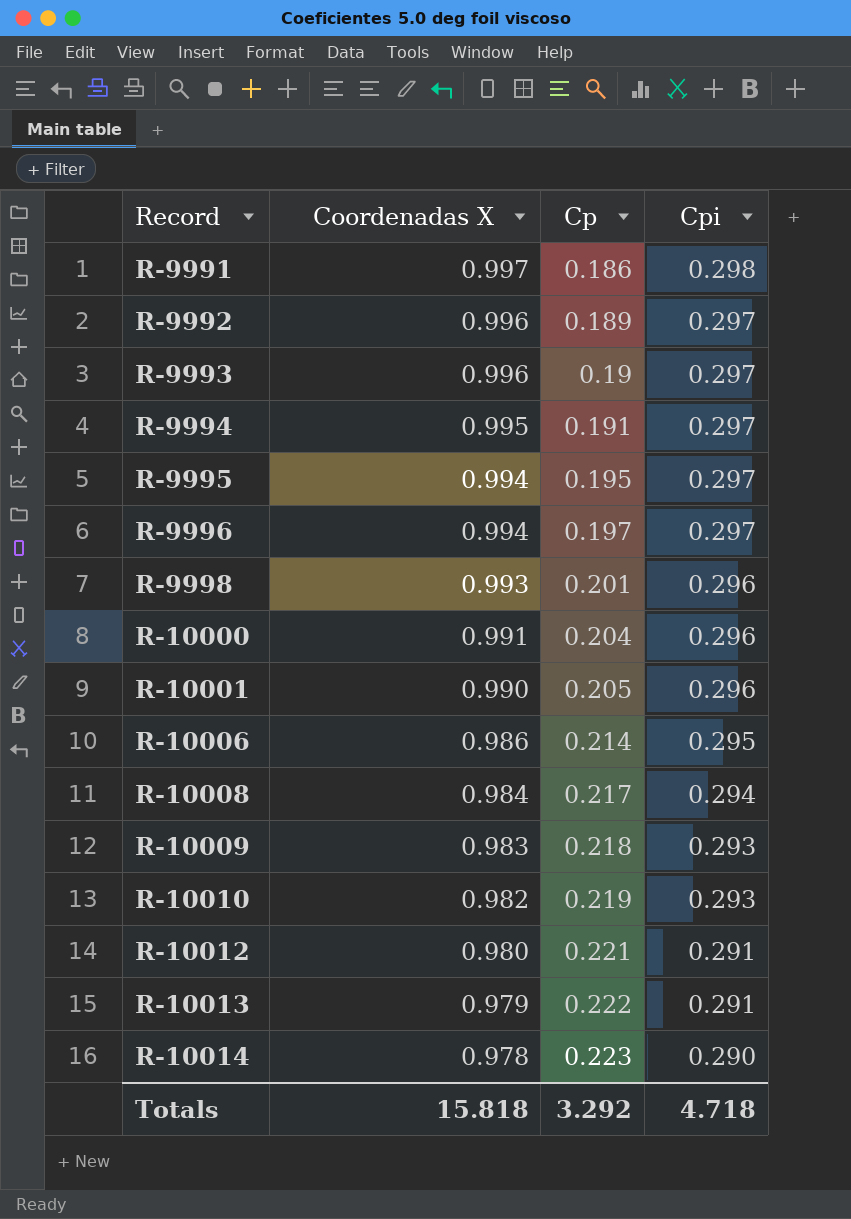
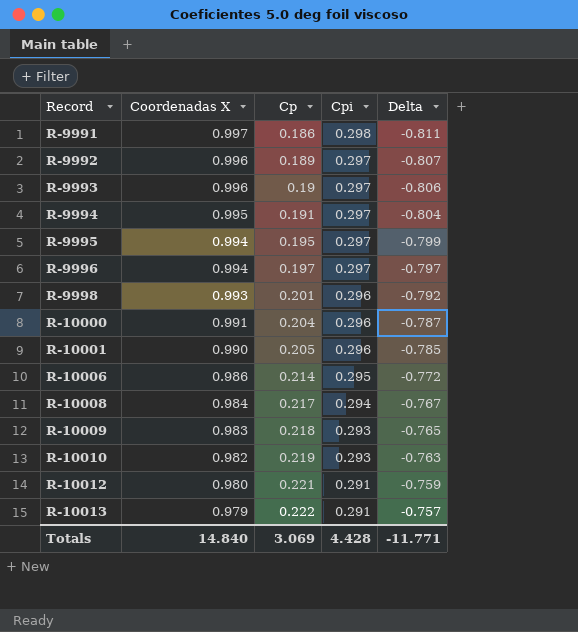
column Delta | formula: none -> [Cp] - [Coordenadas X]
row R-10014: 0.978 | 0.223 | 0.290 -> none
Totals | Coordenadas X: 15.818 -> 14.840
Totals | Cp: 3.292 -> 3.069
Totals | Cpi: 4.718 -> 4.428

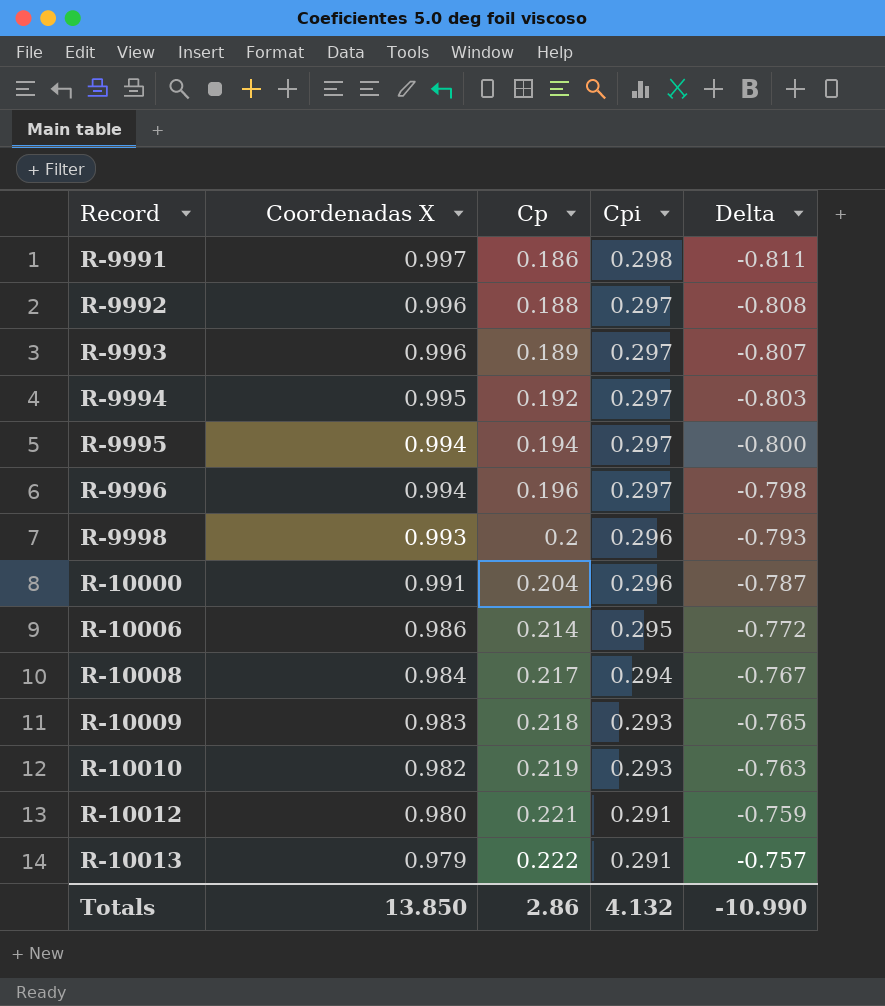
row R-10001: 0.990 | 0.205 | 0.296 | -0.785 -> none
R-9992 | Cp: 0.189 -> 0.188
R-9992 | Delta: -0.807 -> -0.808
R-9993 | Cp: 0.19 -> 0.189
R-9993 | Delta: -0.806 -> -0.807
R-9994 | Cp: 0.191 -> 0.192
R-9994 | Delta: -0.804 -> -0.803
R-9995 | Cp: 0.195 -> 0.194
R-9995 | Delta: -0.799 -> -0.800
R-9996 | Cp: 0.197 -> 0.196
R-9996 | Delta: -0.797 -> -0.798
R-9998 | Cp: 0.201 -> 0.2
R-9998 | Delta: -0.792 -> -0.793
Totals | Coordenadas X: 14.840 -> 13.850
Totals | Cp: 3.069 -> 2.86
Totals | Cpi: 4.428 -> 4.132
Totals | Delta: -11.771 -> -10.990

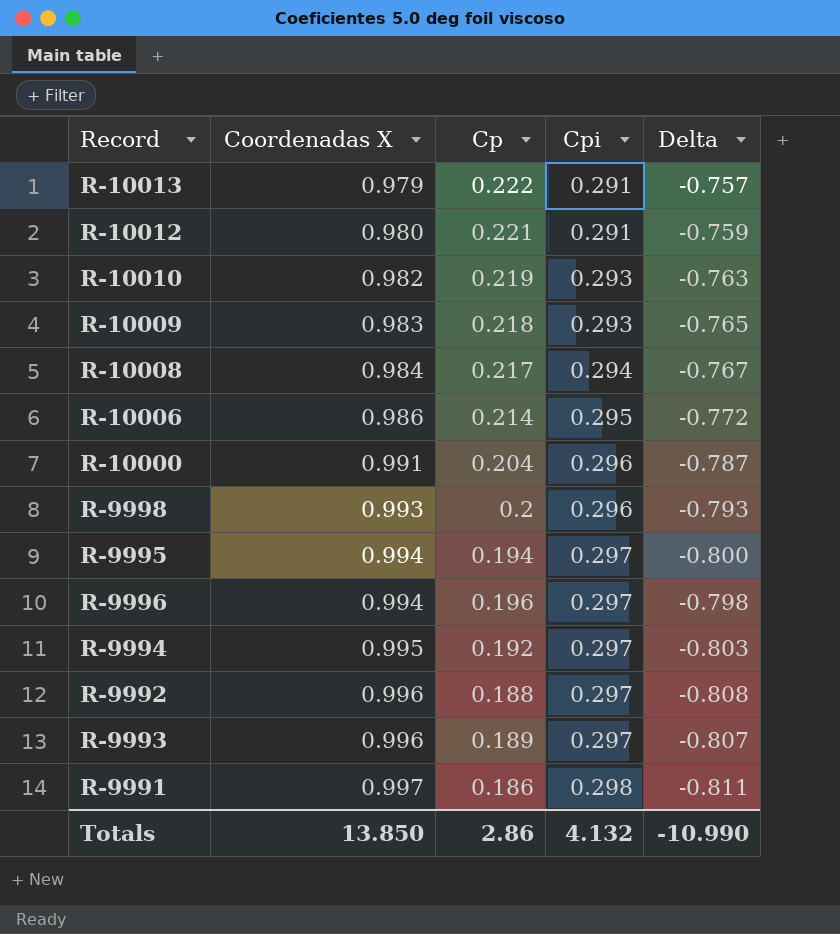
row order: Record ascending -> Coordenadas X ascending

